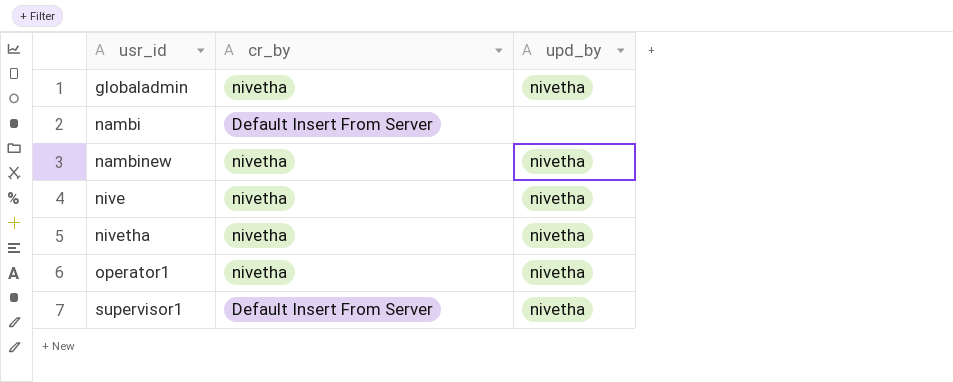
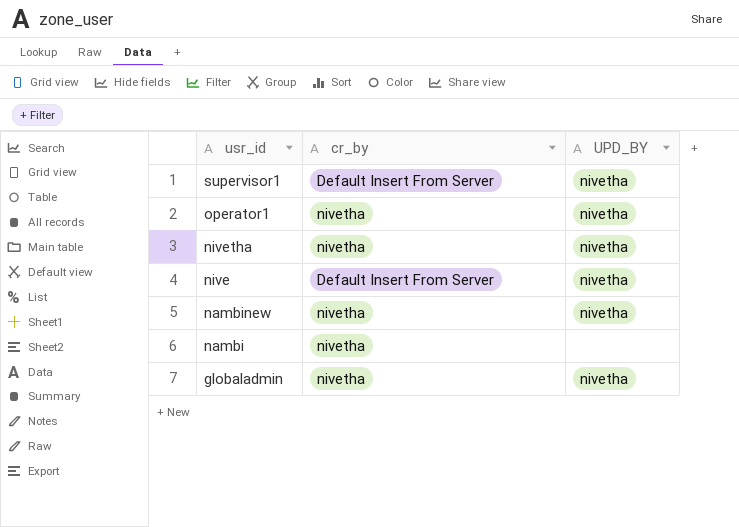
row order: usr_id ascending -> usr_id descending
column name: upd_by -> UPD_BY
nive | cr_by: nivetha -> Default Insert From Server
nambi | cr_by: Default Insert From Server -> nivetha

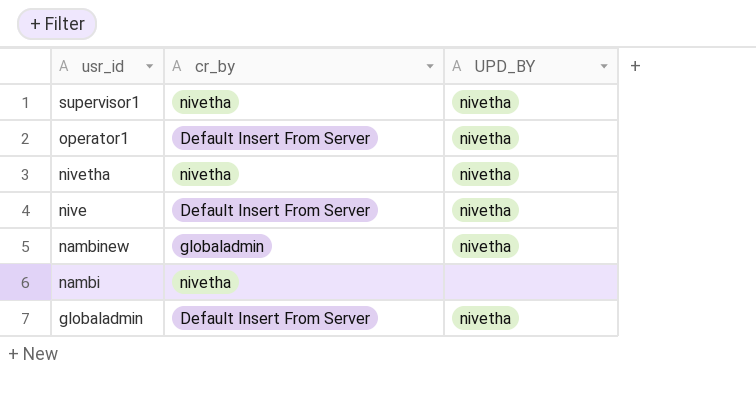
supervisor1 | cr_by: Default Insert From Server -> nivetha
operator1 | cr_by: nivetha -> Default Insert From Server
nambinew | cr_by: nivetha -> globaladmin
globaladmin | cr_by: nivetha -> Default Insert From Server

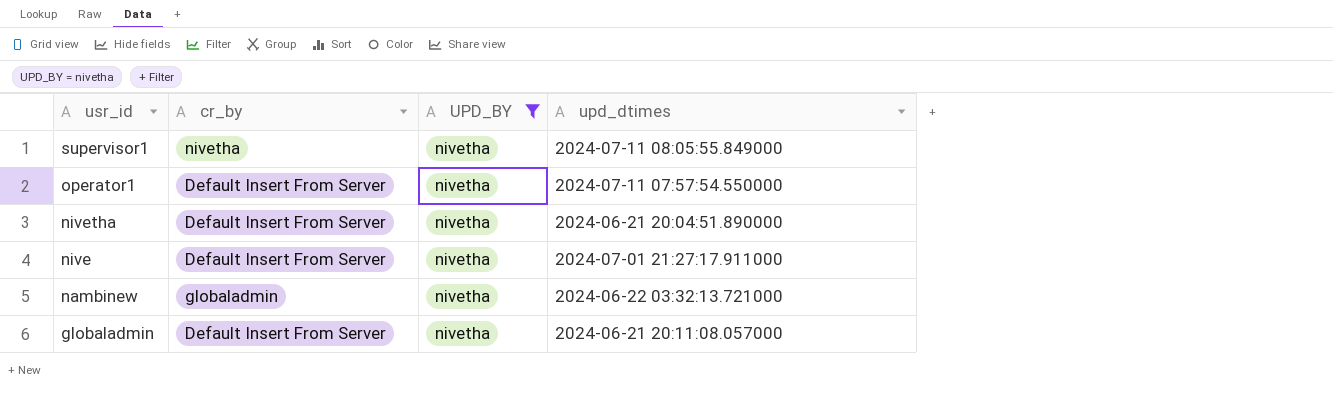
filter: none -> UPD_BY = nivetha
column upd_dtimes | position: none -> 4
nivetha | cr_by: nivetha -> Default Insert From Server

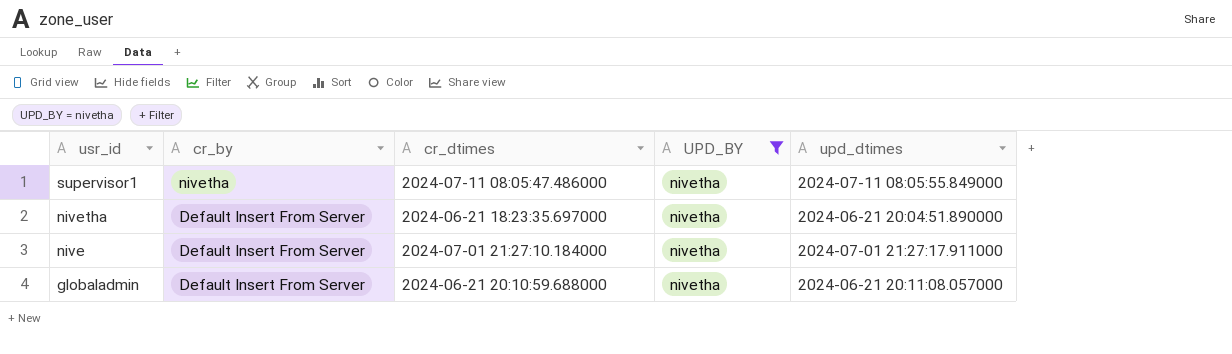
column cr_dtimes | position: none -> 3
row operator1: Default Insert From Server | nivetha | 2024-07-11 07:57:54.550000 -> none
row nambinew: globaladmin | nivetha | 2024-06-22 03:32:13.721000 -> none

